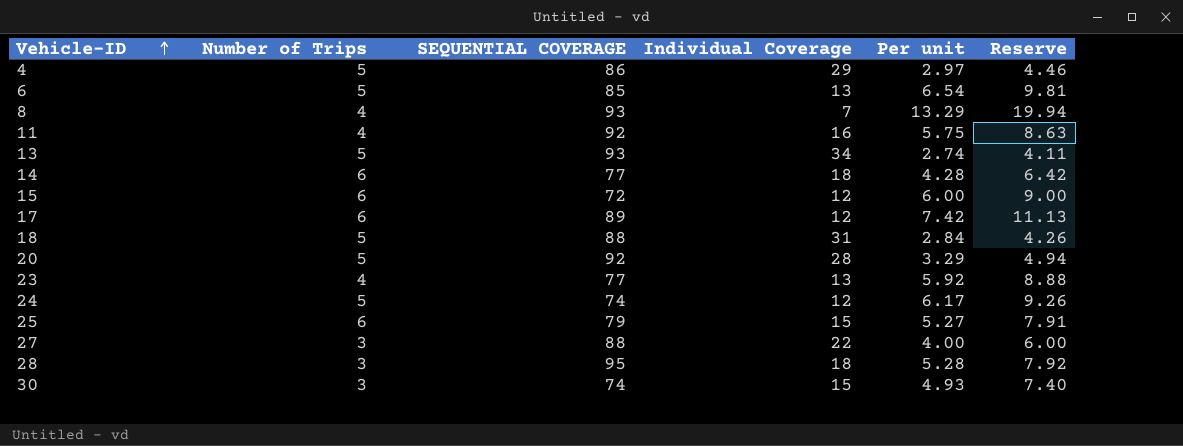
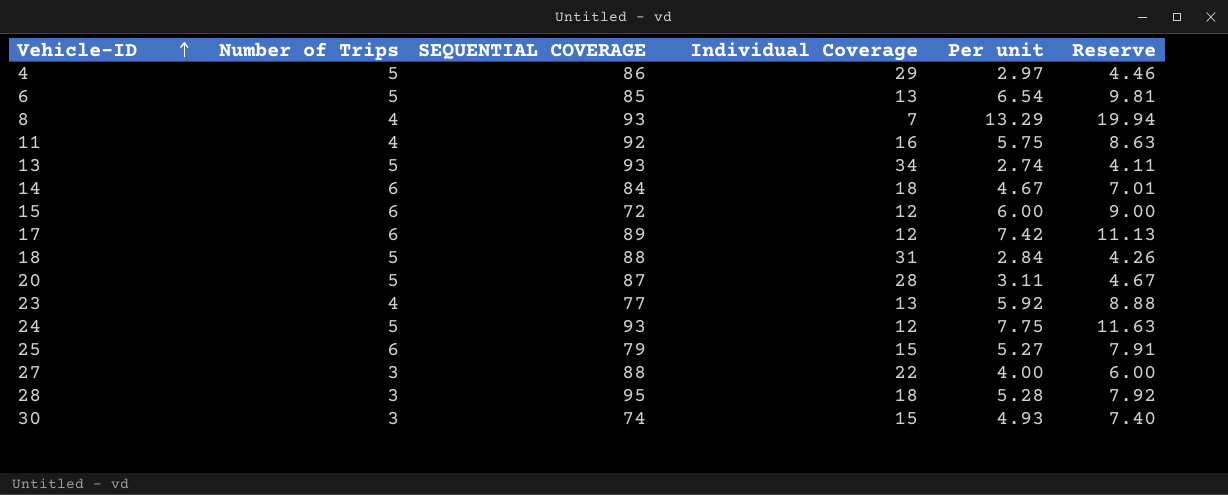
14 | SEQUENTIAL COVERAGE: 77 -> 84
14 | Per unit: 4.28 -> 4.67
14 | Reserve: 6.42 -> 7.01
20 | SEQUENTIAL COVERAGE: 92 -> 87
20 | Per unit: 3.29 -> 3.11
20 | Reserve: 4.94 -> 4.67
24 | SEQUENTIAL COVERAGE: 74 -> 93
24 | Per unit: 6.17 -> 7.75
24 | Reserve: 9.26 -> 11.63

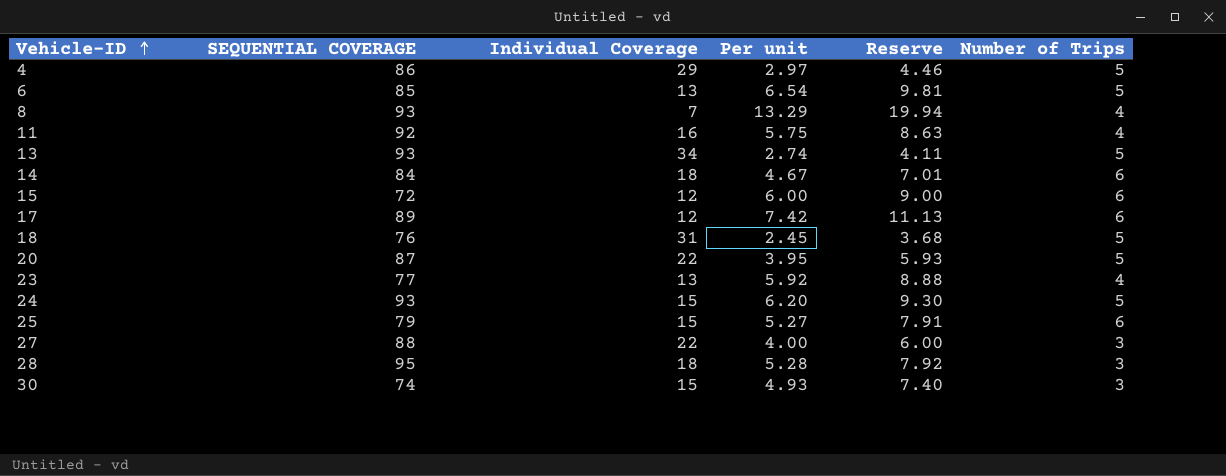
column Number of Trips | position: 2 -> 6
18 | SEQUENTIAL COVERAGE: 88 -> 76
18 | Per unit: 2.84 -> 2.45
18 | Reserve: 4.26 -> 3.68
20 | Individual Coverage: 28 -> 22
20 | Per unit: 3.11 -> 3.95
20 | Reserve: 4.67 -> 5.93
24 | Individual Coverage: 12 -> 15
24 | Per unit: 7.75 -> 6.20
24 | Reserve: 11.63 -> 9.30

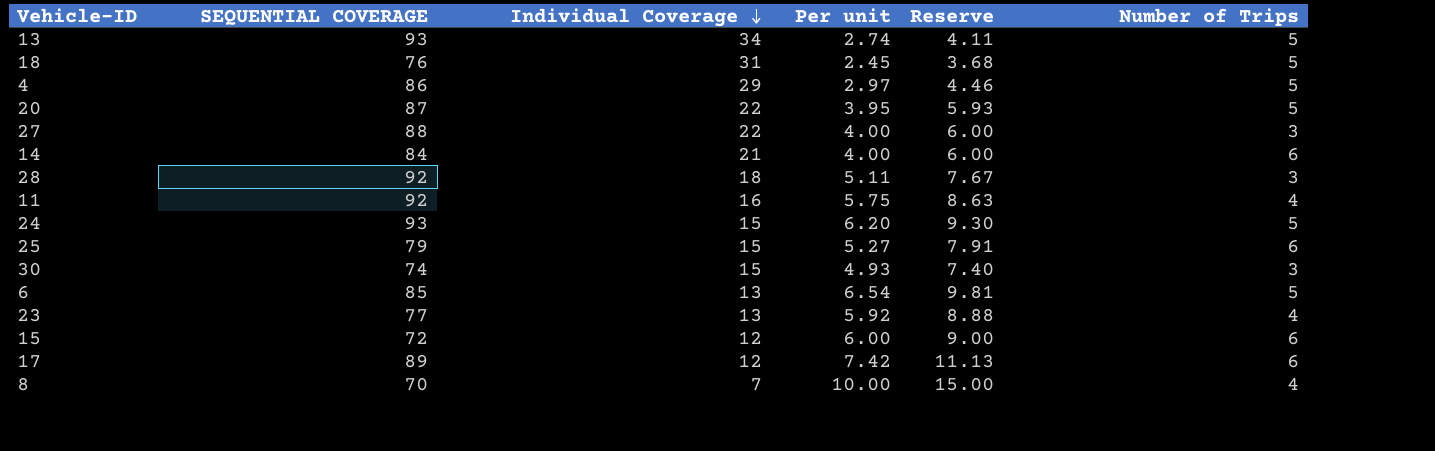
row order: Vehicle-ID ascending -> Individual Coverage descending
14 | Individual Coverage: 18 -> 21
14 | Per unit: 4.67 -> 4.00
14 | Reserve: 7.01 -> 6.00
28 | SEQUENTIAL COVERAGE: 95 -> 92
28 | Per unit: 5.28 -> 5.11
28 | Reserve: 7.92 -> 7.67
8 | SEQUENTIAL COVERAGE: 93 -> 70
8 | Per unit: 13.29 -> 10.00
8 | Reserve: 19.94 -> 15.00

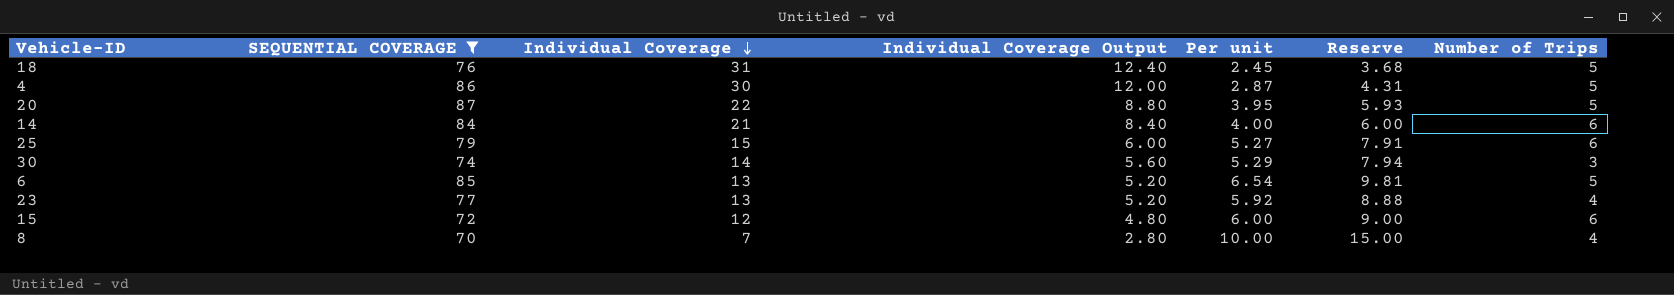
filter: none -> SEQUENTIAL COVERAGE <= 87
column Individual Coverage Output | formula: none -> [Individual Coverage] * 0.4
4 | Individual Coverage: 29 -> 30
4 | Per unit: 2.97 -> 2.87
4 | Reserve: 4.46 -> 4.31
30 | Individual Coverage: 15 -> 14
30 | Per unit: 4.93 -> 5.29
30 | Reserve: 7.40 -> 7.94

